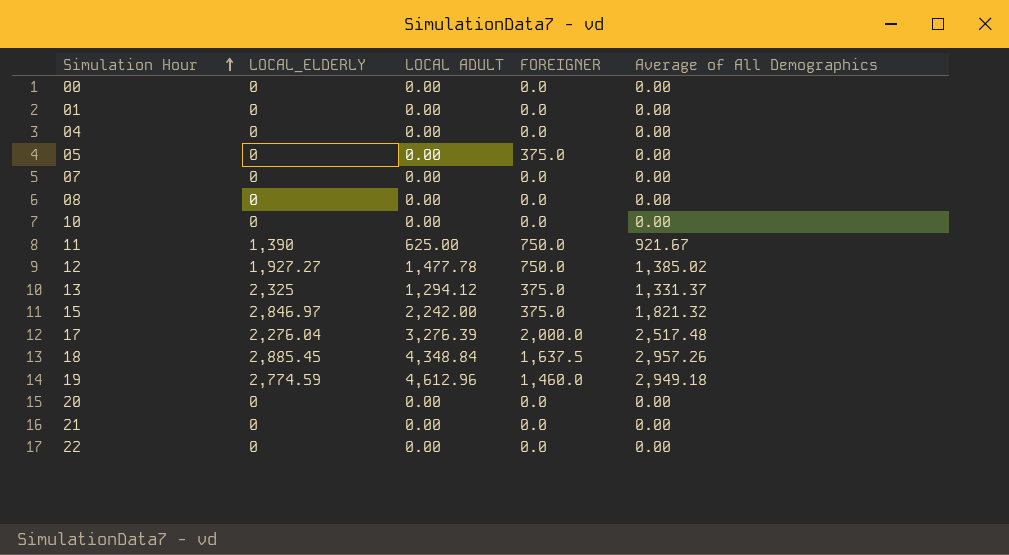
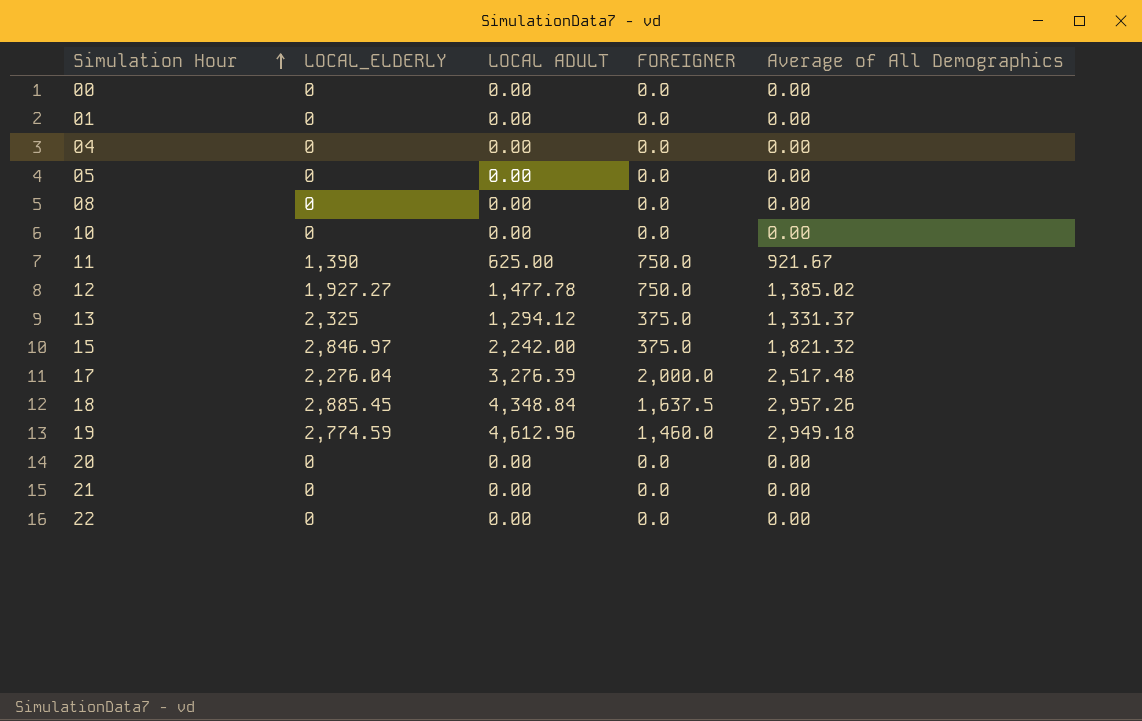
row 07: 0 | 0.00 | 0.0 | 0.00 -> none
05 | FOREIGNER: 375.0 -> 0.0

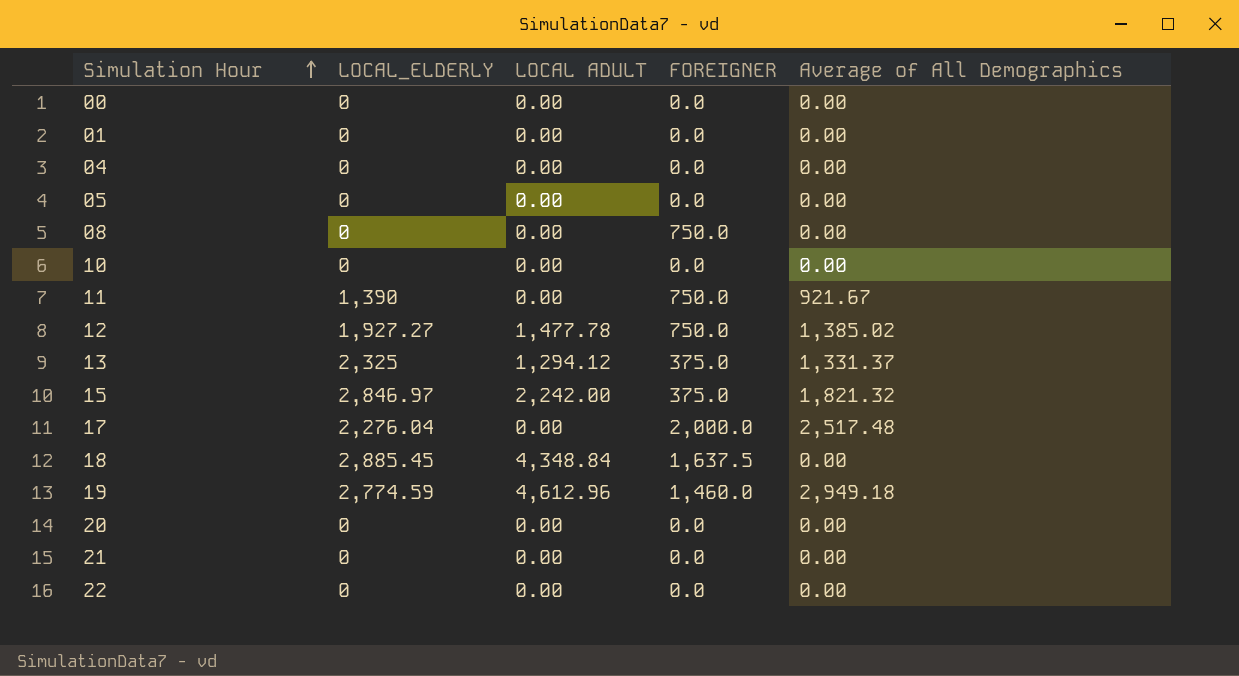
08 | FOREIGNER: 0.0 -> 750.0
11 | LOCAL ADULT: 625.00 -> 0.00
17 | LOCAL ADULT: 3,276.39 -> 0.00
18 | Average of All Demographics: 2,957.26 -> 0.00

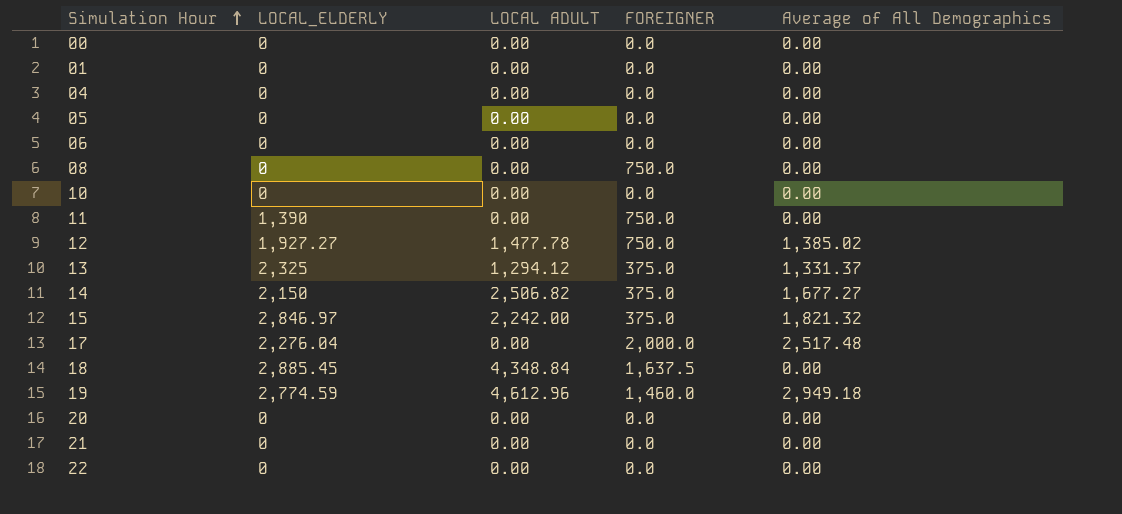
row 06: none -> 0 | 0.00 | 0.0 | 0.00
11 | Average of All Demographics: 921.67 -> 0.00
row 14: none -> 2,150 | 2,506.82 | 375.0 | 1,677.27

